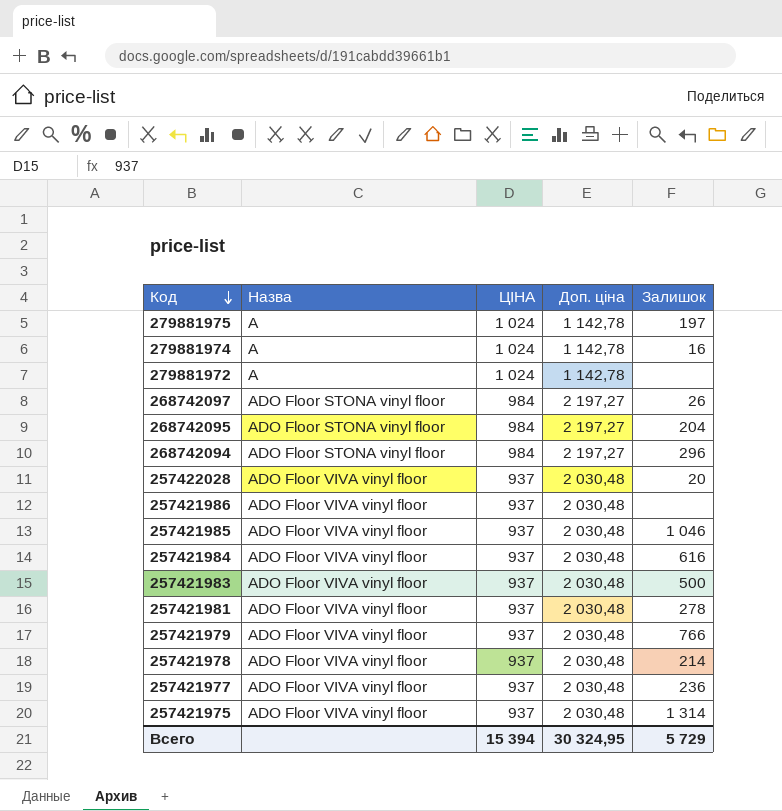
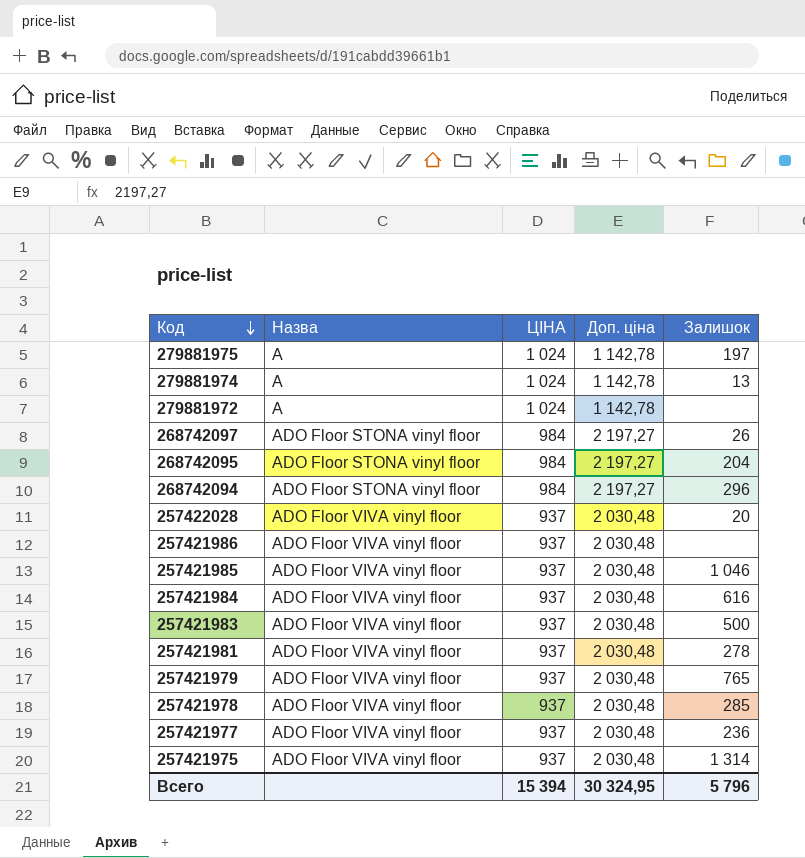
279881974 | Залишок: 16 -> 13
257421979 | Залишок: 766 -> 765
257421978 | Залишок: 214 -> 285
Всего | Залишок: 5 729 -> 5 796

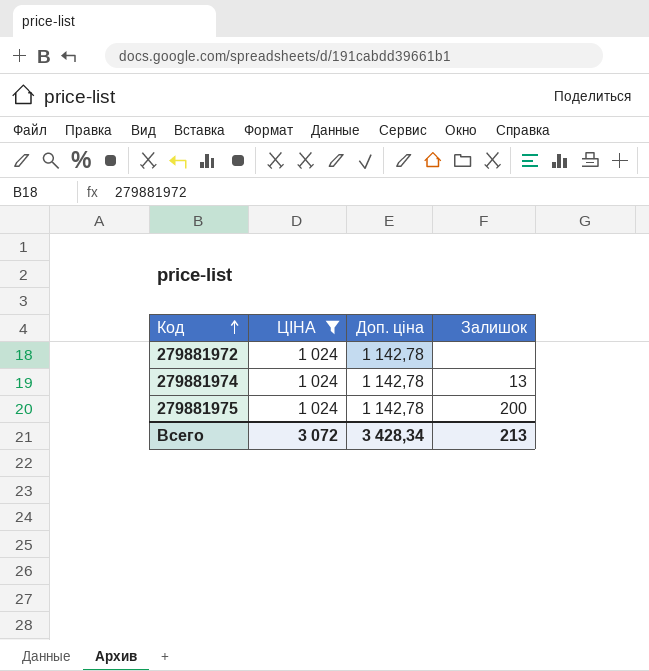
filter: none -> ЦІНА = 1 024
row order: Код descending -> Код ascending
column Назва | position: 2 -> none
279881975 | Залишок: 197 -> 200
Всего | ЦІНА: 15 394 -> 3 072
Всего | Доп. ціна: 30 324,95 -> 3 428,34
Всего | Залишок: 5 796 -> 213

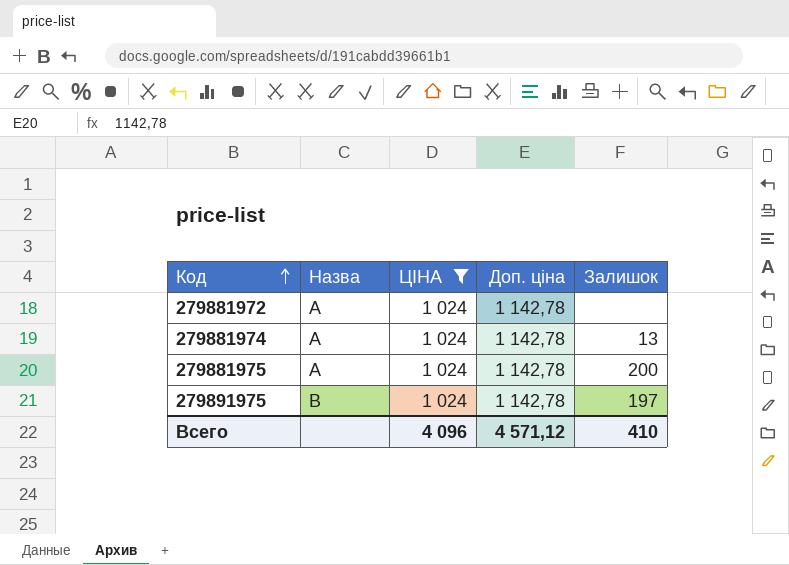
column Назва | position: none -> 2
row 279891975: none -> В | 1 024 | 1 142,78 | 197
Всего | ЦІНА: 3 072 -> 4 096
Всего | Доп. ціна: 3 428,34 -> 4 571,12
Всего | Залишок: 213 -> 410

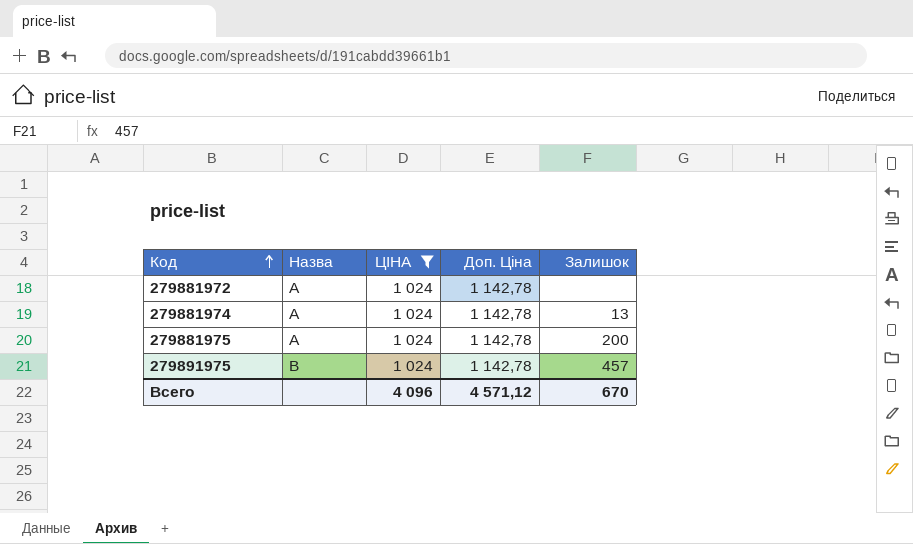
column name: Доп. ціна -> Доп. Ціна
279891975 | Залишок: 197 -> 457
Всего | Залишок: 410 -> 670

